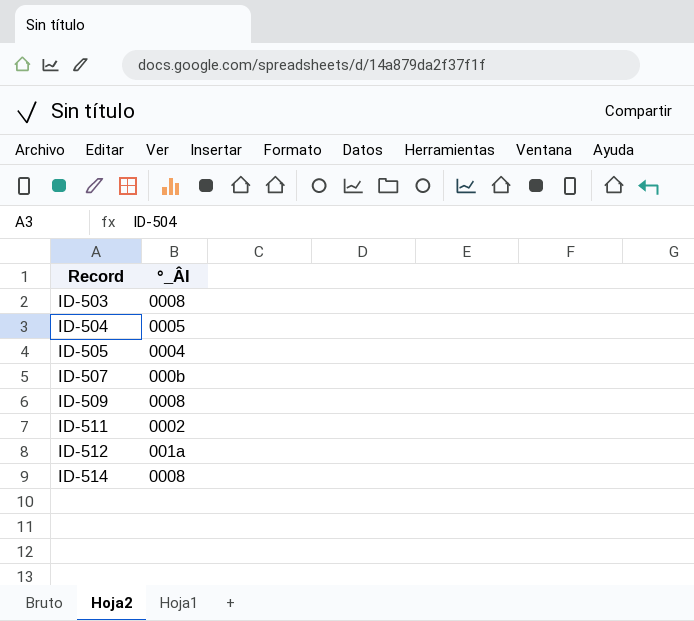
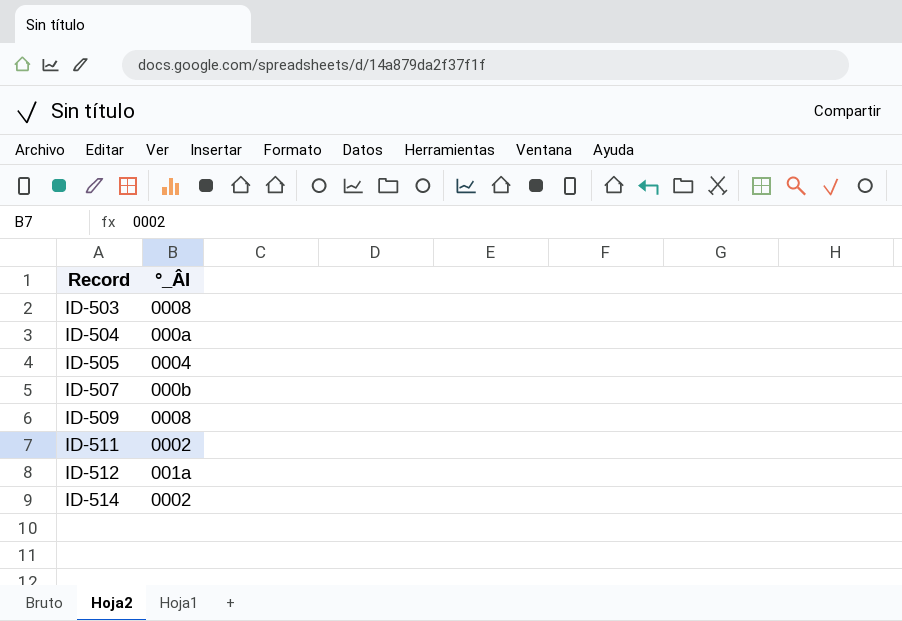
ID-504 | °_ÂI: 0005 -> 000a
ID-514 | °_ÂI: 0008 -> 0002

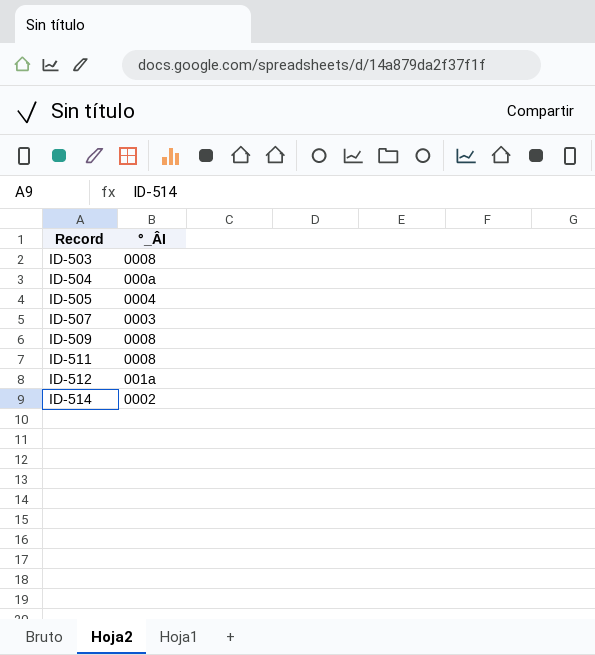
ID-507 | °_ÂI: 000b -> 0003
ID-511 | °_ÂI: 0002 -> 0008

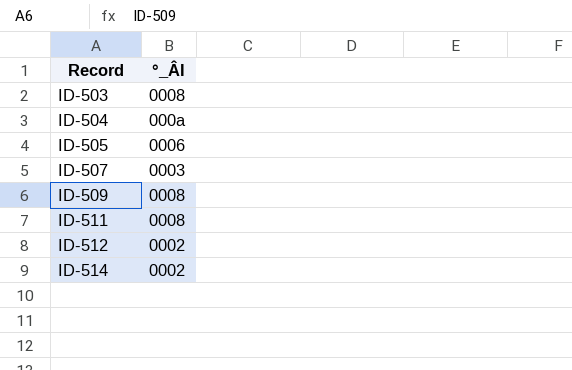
ID-505 | °_ÂI: 0004 -> 0006
ID-512 | °_ÂI: 001a -> 0002

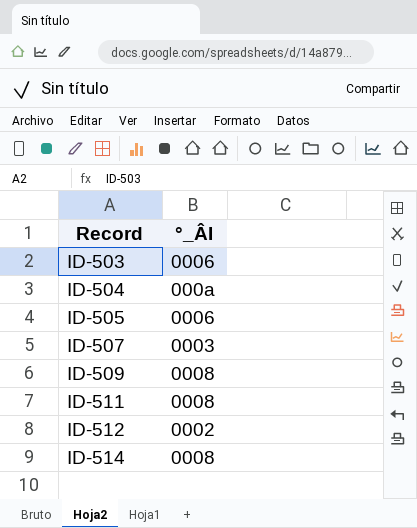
ID-503 | °_ÂI: 0008 -> 0006
ID-514 | °_ÂI: 0002 -> 0008

